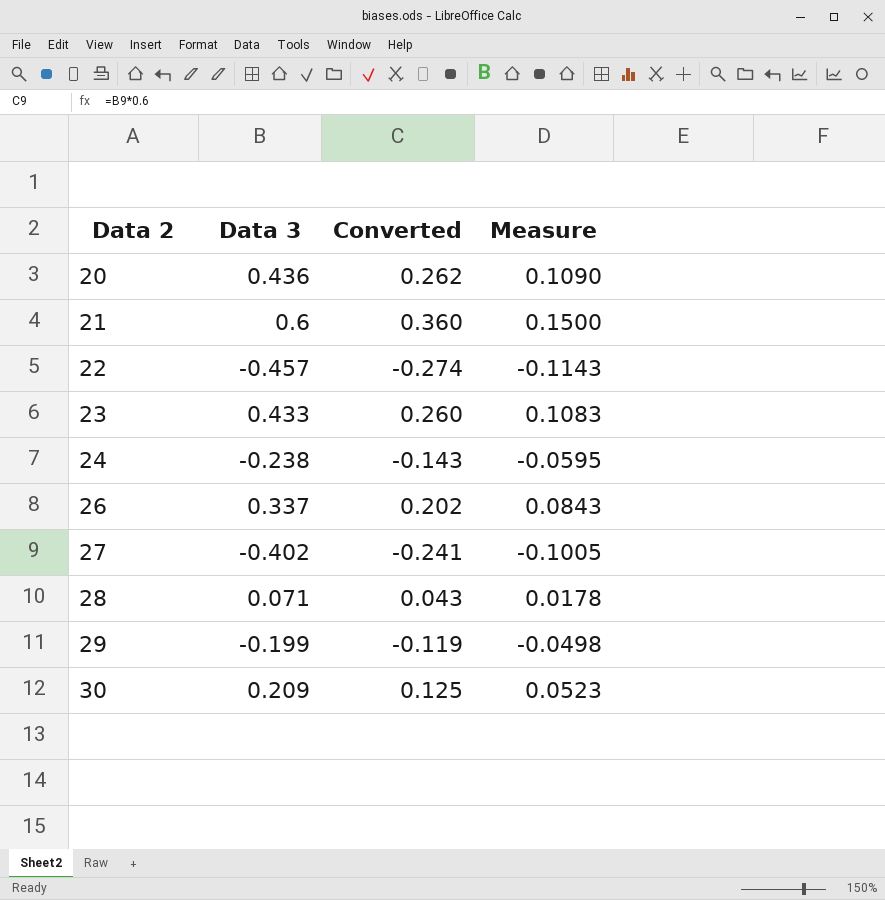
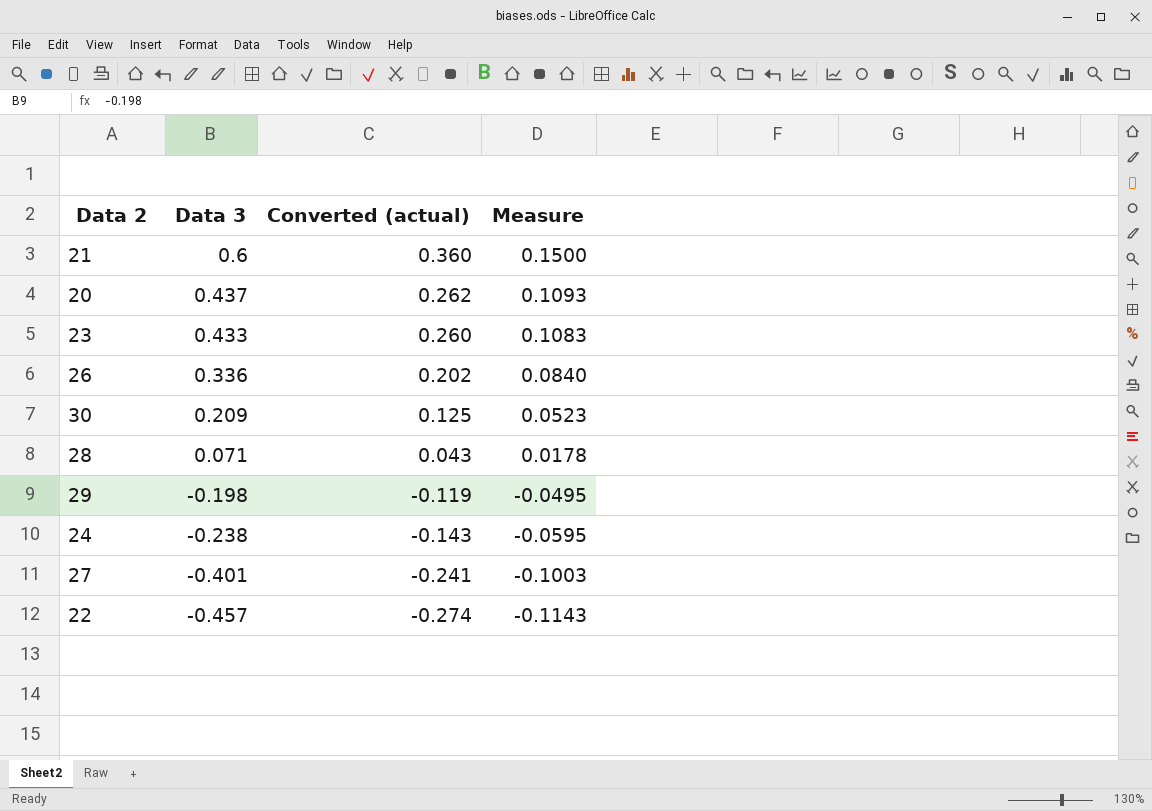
row order: Data 2 ascending -> Data 3 descending
column name: Converted -> Converted (actual)
20 | Data 3: 0.436 -> 0.437
20 | Measure: 0.1090 -> 0.1093
26 | Data 3: 0.337 -> 0.336
26 | Measure: 0.0843 -> 0.0840
29 | Data 3: -0.199 -> -0.198
29 | Measure: -0.0498 -> -0.0495
27 | Data 3: -0.402 -> -0.401
27 | Measure: -0.1005 -> -0.1003

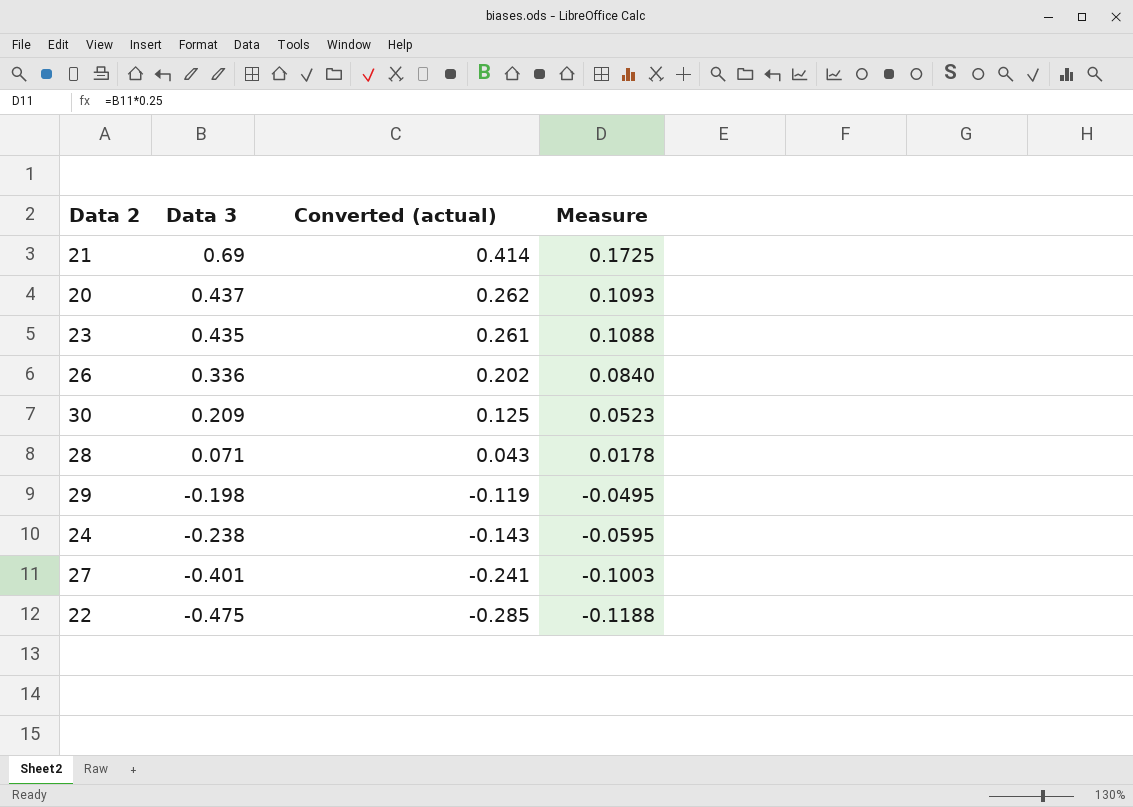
21 | Data 3: 0.6 -> 0.69
21 | Converted (actual): 0.360 -> 0.414
21 | Measure: 0.1500 -> 0.1725
23 | Data 3: 0.433 -> 0.435
23 | Converted (actual): 0.260 -> 0.261
23 | Measure: 0.1083 -> 0.1088
22 | Data 3: -0.457 -> -0.475
22 | Converted (actual): -0.274 -> -0.285
22 | Measure: -0.1143 -> -0.1188

